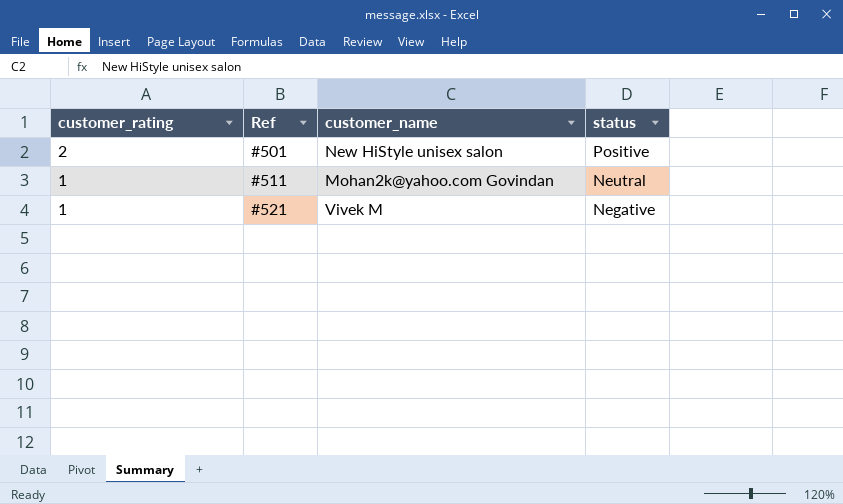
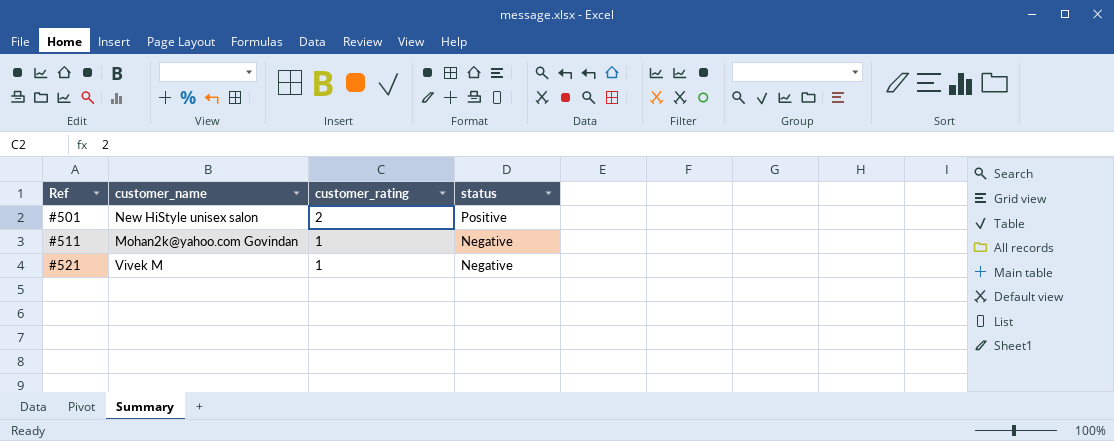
column customer_rating | position: 1 -> 3
#511 | status: Neutral -> Negative

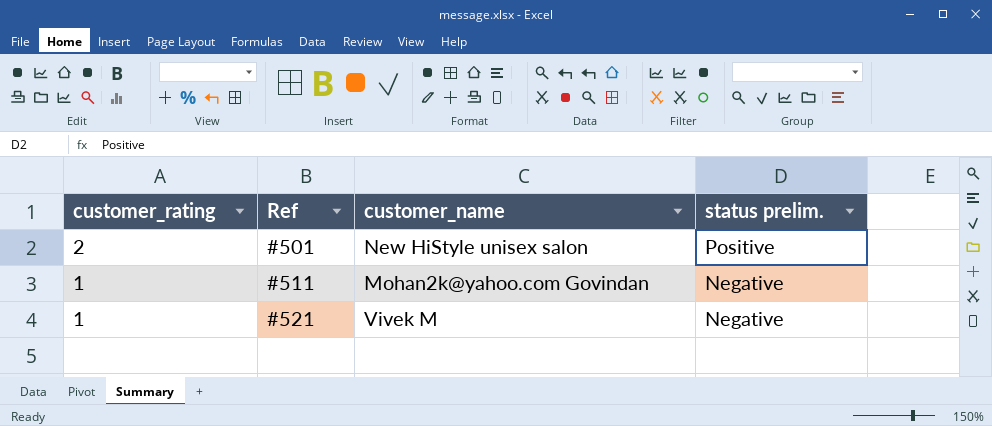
column customer_rating | position: 3 -> 1
column name: status -> status prelim.

